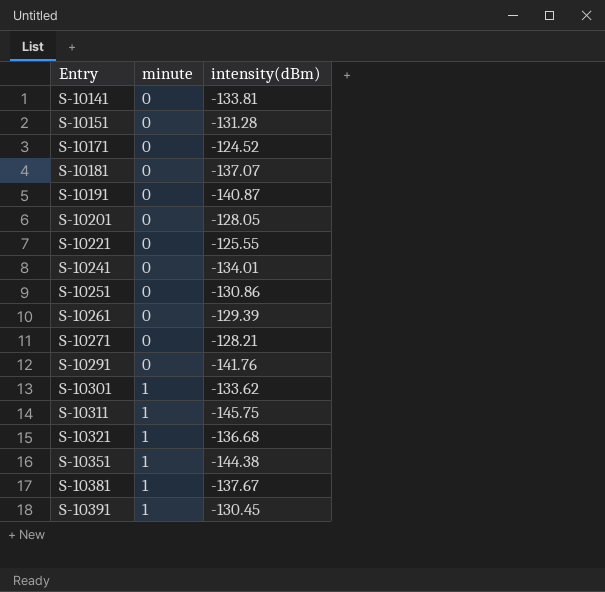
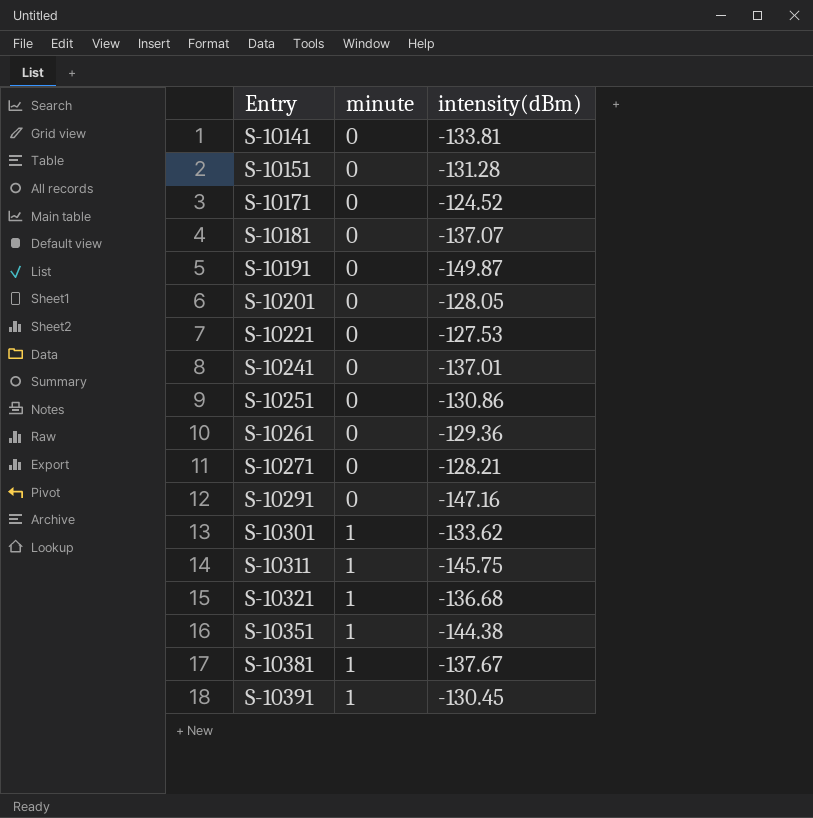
S-10191 | intensity(dBm): -140.87 -> -149.87
S-10221 | intensity(dBm): -125.55 -> -127.53
S-10241 | intensity(dBm): -134.01 -> -137.01
S-10261 | intensity(dBm): -129.39 -> -129.36
S-10291 | intensity(dBm): -141.76 -> -147.16

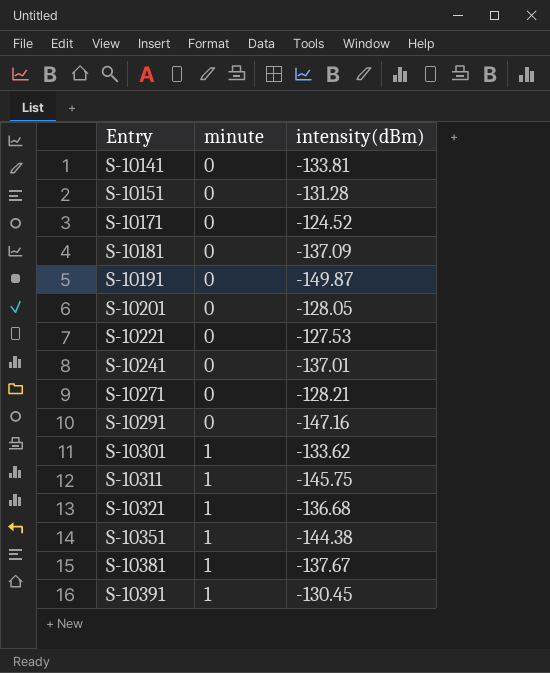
row S-10251: 0 | -130.86 -> none
row S-10261: 0 | -129.36 -> none
S-10181 | intensity(dBm): -137.07 -> -137.09

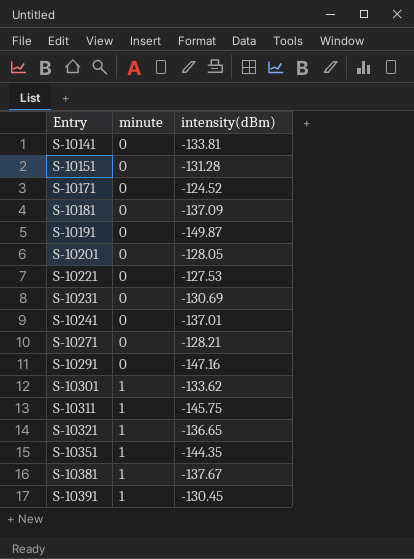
row S-10231: none -> 0 | -130.69
S-10321 | intensity(dBm): -136.68 -> -136.65
S-10351 | intensity(dBm): -144.38 -> -144.35

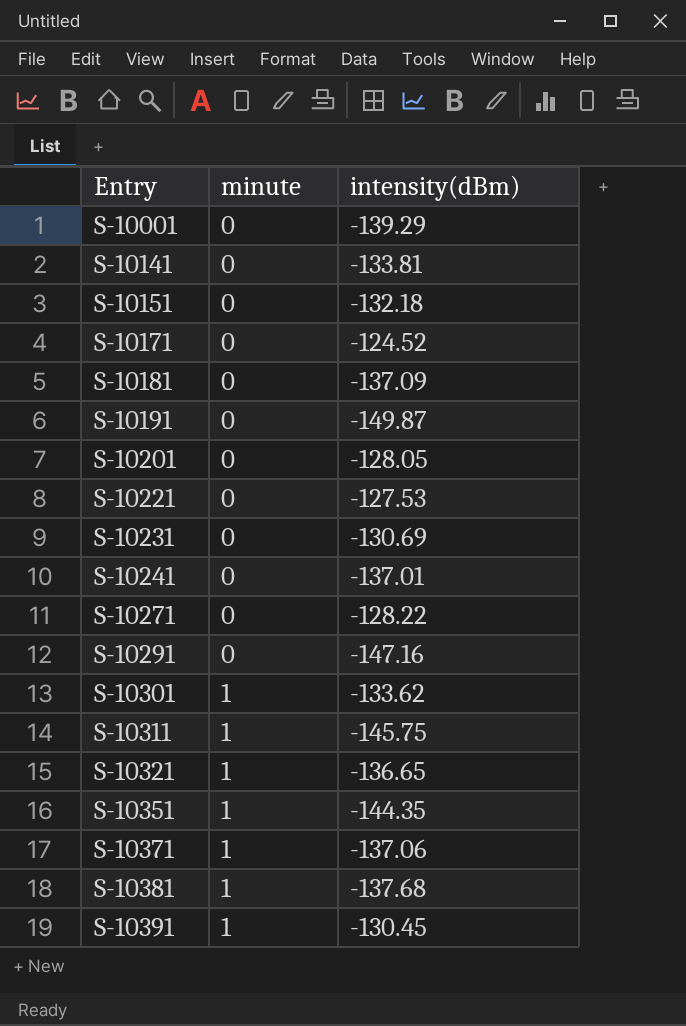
row S-10001: none -> 0 | -139.29
S-10151 | intensity(dBm): -131.28 -> -132.18
S-10271 | intensity(dBm): -128.21 -> -128.22
row S-10371: none -> 1 | -137.06
S-10381 | intensity(dBm): -137.67 -> -137.68

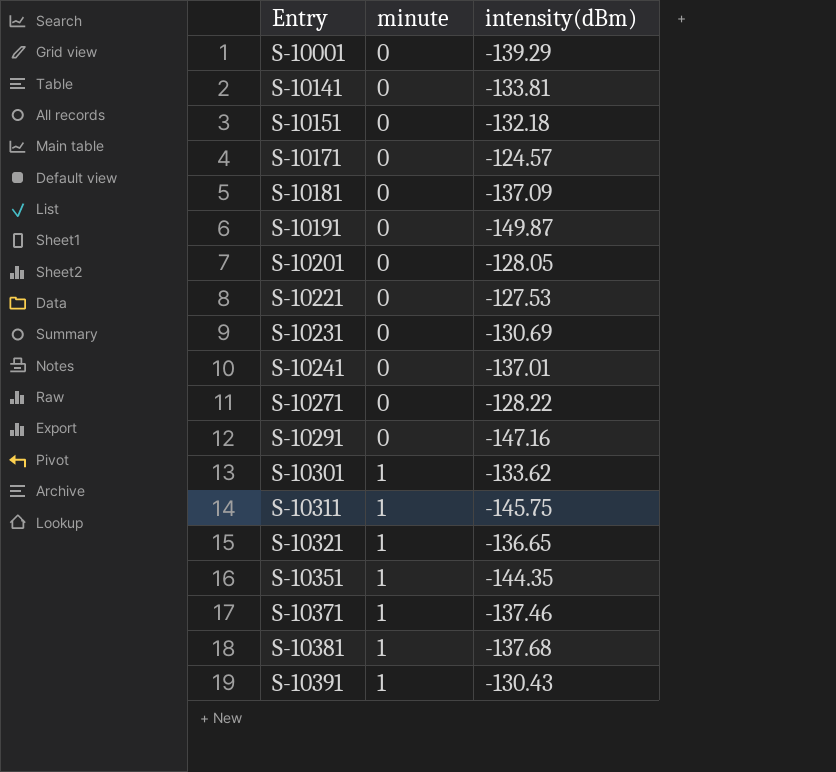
S-10171 | intensity(dBm): -124.52 -> -124.57
S-10371 | intensity(dBm): -137.06 -> -137.46
S-10391 | intensity(dBm): -130.45 -> -130.43

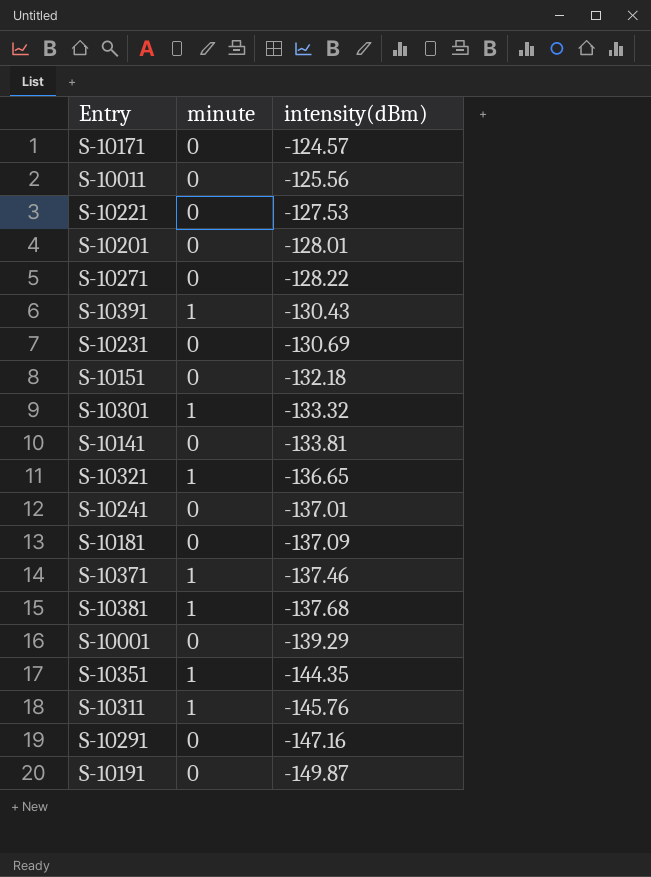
row order: Entry ascending -> intensity(dBm) descending
row S-10011: none -> 0 | -125.56
S-10201 | intensity(dBm): -128.05 -> -128.01
S-10301 | intensity(dBm): -133.62 -> -133.32
S-10311 | intensity(dBm): -145.75 -> -145.76

